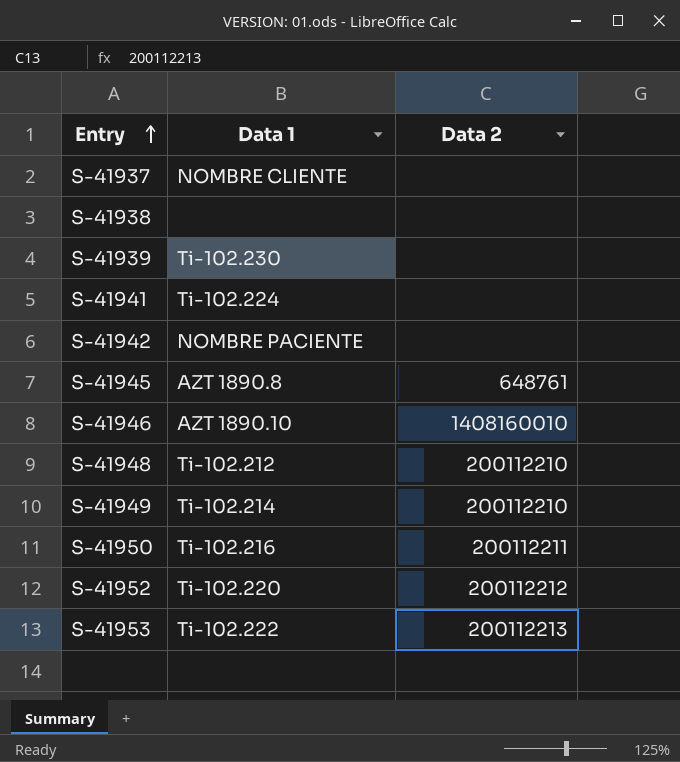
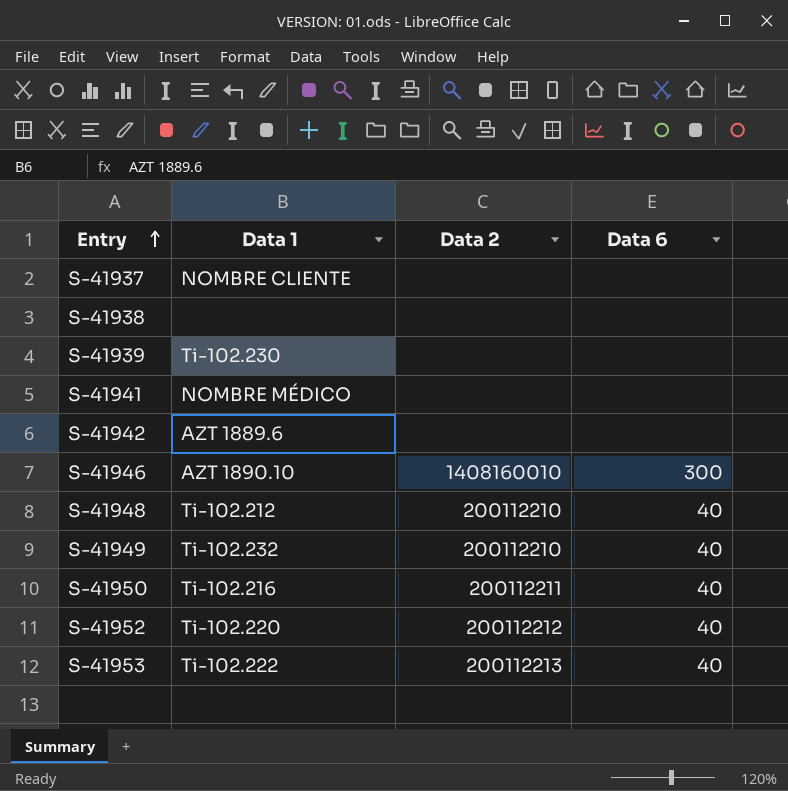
column Data 6 | position: none -> 4
row S-41945: AZT 1890.8 | 648761 -> none
S-41941 | Data 1: Ti-102.224 -> NOMBRE MÉDICO
S-41942 | Data 1: NOMBRE PACIENTE -> AZT 1889.6
S-41949 | Data 1: Ti-102.214 -> Ti-102.232

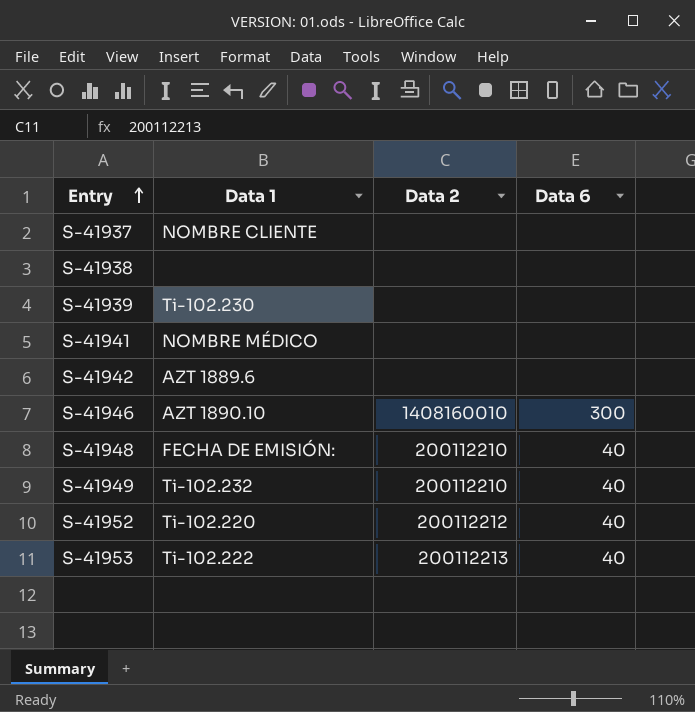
row S-41950: Ti-102.216 | 200112211 | 40 -> none
S-41948 | Data 1: Ti-102.212 -> FECHA DE EMISIÓN:

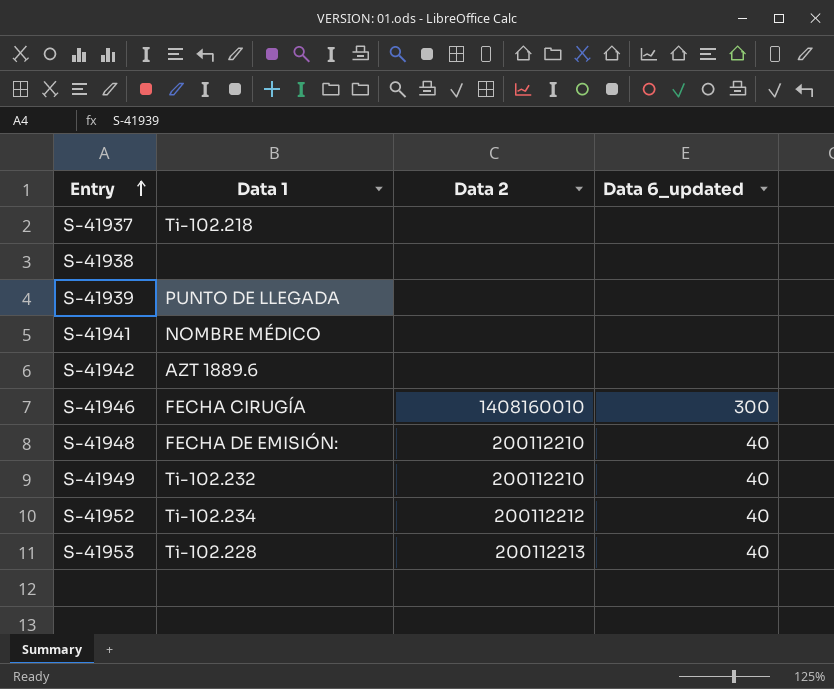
column name: Data 6 -> Data 6_updated
S-41937 | Data 1: NOMBRE CLIENTE -> Ti-102.218
S-41939 | Data 1: Ti-102.230 -> PUNTO DE LLEGADA
S-41946 | Data 1: AZT 1890.10 -> FECHA CIRUGÍA
S-41952 | Data 1: Ti-102.220 -> Ti-102.234
S-41953 | Data 1: Ti-102.222 -> Ti-102.228

